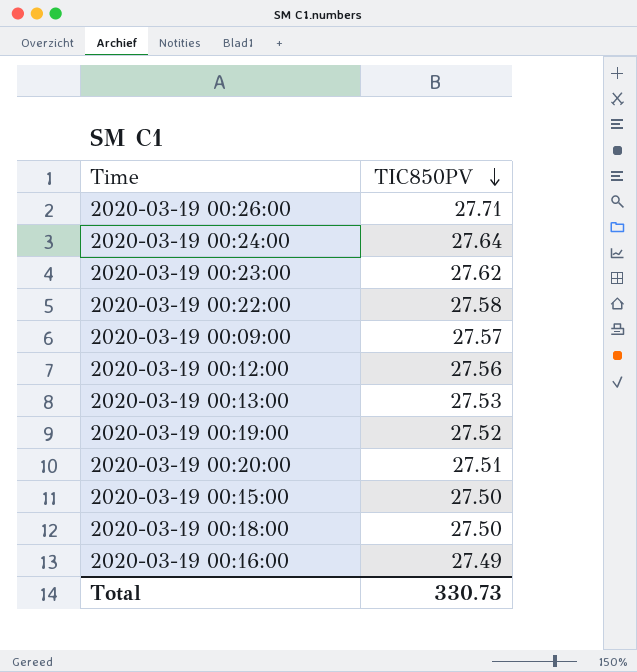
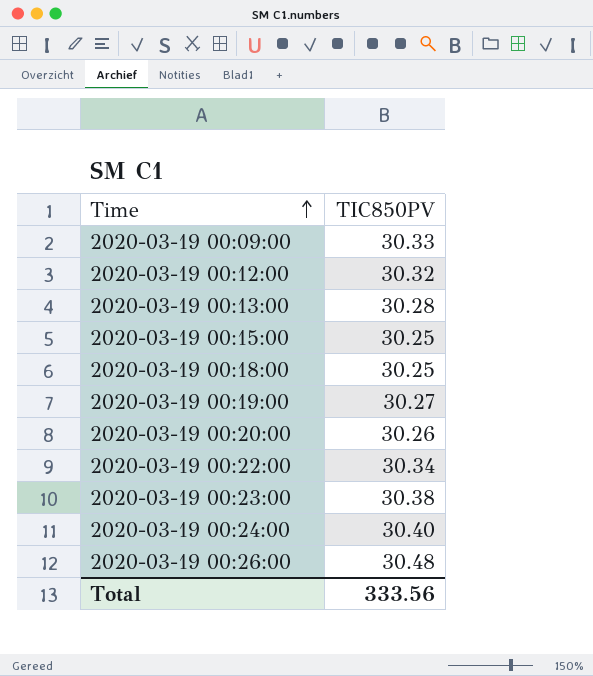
row order: TIC850PV descending -> Time ascending
row 2020-03-19 00:16:00: 27.49 -> none
2020-03-19 00:09:00 | TIC850PV: 27.57 -> 30.33
2020-03-19 00:12:00 | TIC850PV: 27.56 -> 30.32
2020-03-19 00:13:00 | TIC850PV: 27.53 -> 30.28
2020-03-19 00:15:00 | TIC850PV: 27.50 -> 30.25
2020-03-19 00:18:00 | TIC850PV: 27.50 -> 30.25
2020-03-19 00:19:00 | TIC850PV: 27.52 -> 30.27
2020-03-19 00:20:00 | TIC850PV: 27.51 -> 30.26
2020-03-19 00:22:00 | TIC850PV: 27.58 -> 30.34
2020-03-19 00:23:00 | TIC850PV: 27.62 -> 30.38
2020-03-19 00:24:00 | TIC850PV: 27.64 -> 30.40
2020-03-19 00:26:00 | TIC850PV: 27.71 -> 30.48
Total | TIC850PV: 330.73 -> 333.56

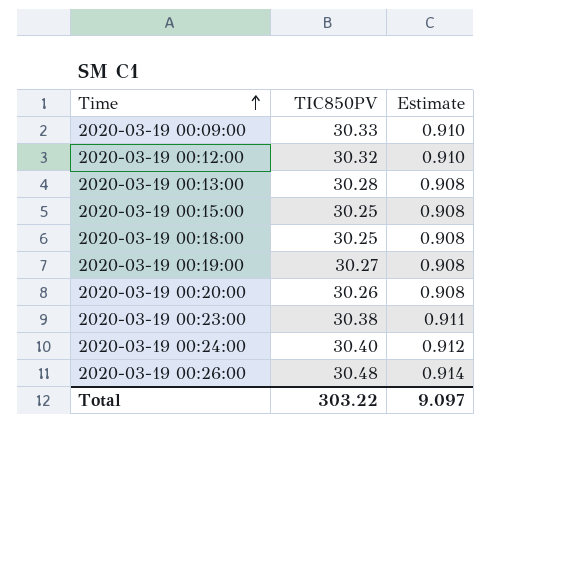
column Estimate | formula: none -> [TIC850PV] * 0.03
row 2020-03-19 00:22:00: 30.34 -> none
Total | TIC850PV: 333.56 -> 303.22

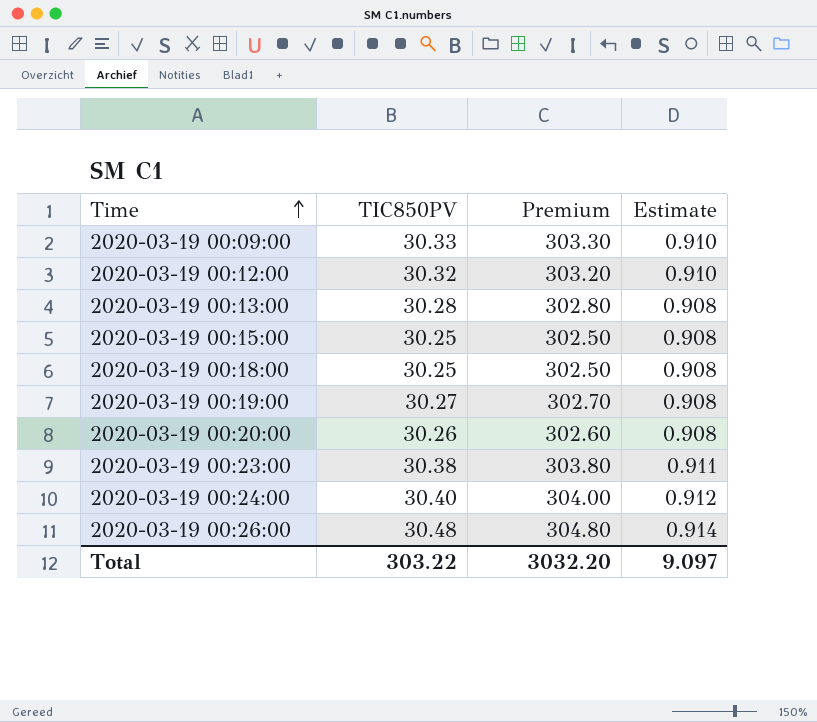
column Premium | formula: none -> [TIC850PV] * 10

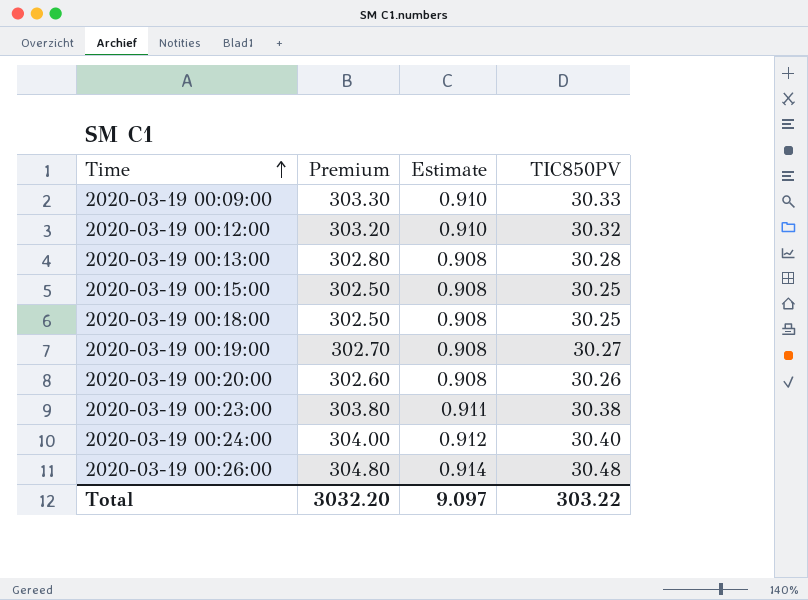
column TIC850PV | position: 2 -> 4

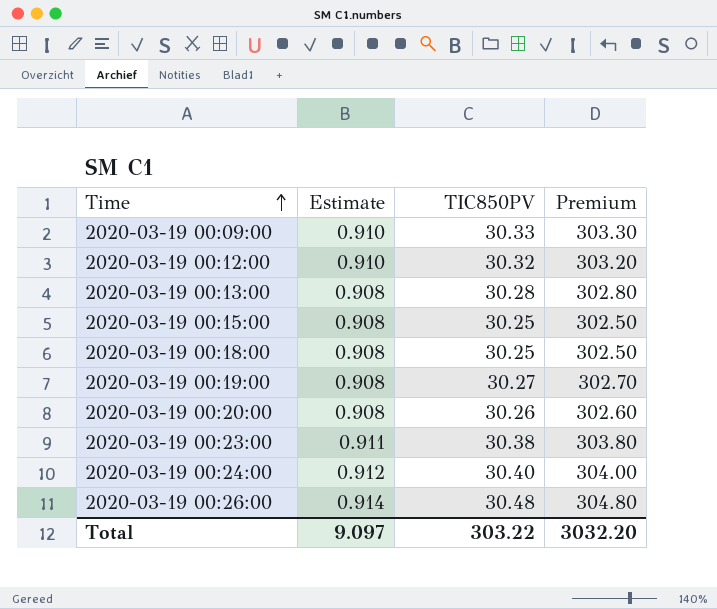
column Premium | position: 2 -> 4

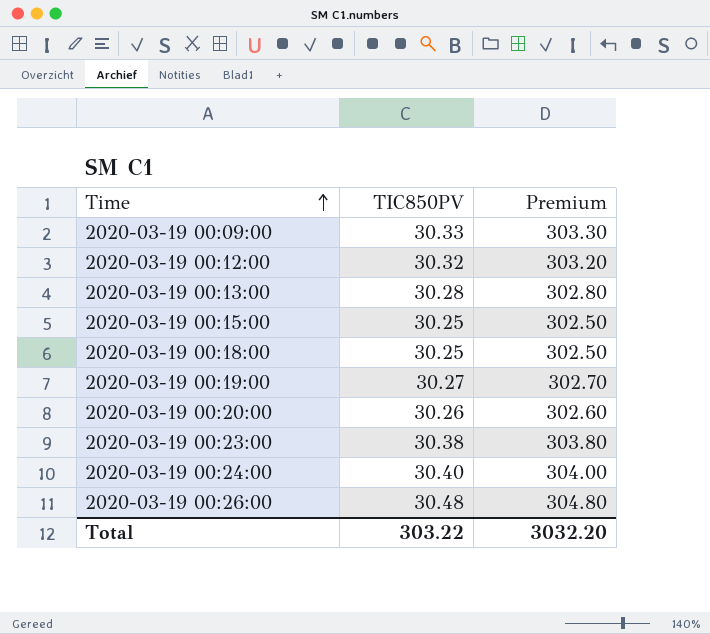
column Estimate | formula: [TIC850PV] * 0.03 -> none

